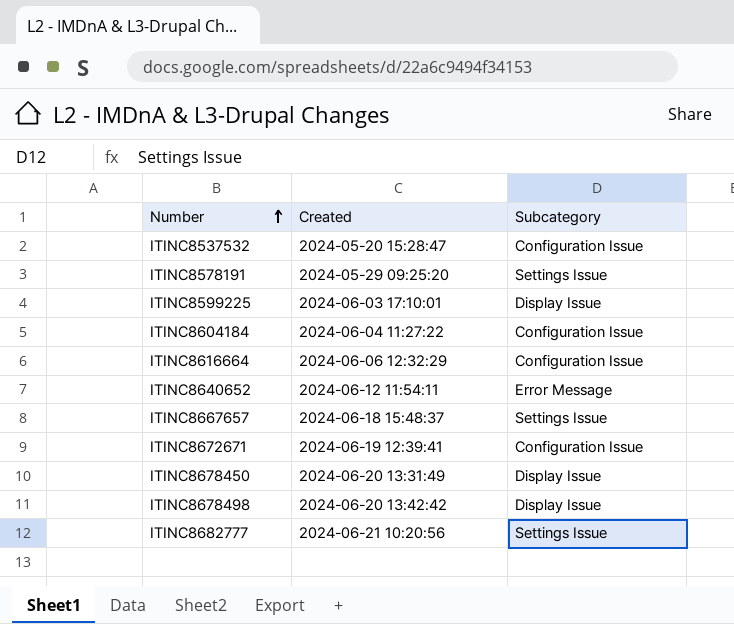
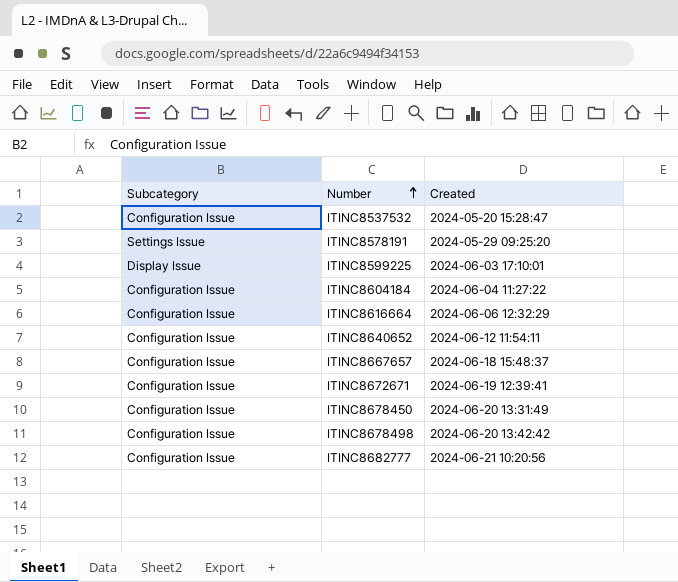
column Subcategory | position: 3 -> 1
ITINC8640652 | Subcategory: Error Message -> Configuration Issue
ITINC8667657 | Subcategory: Settings Issue -> Configuration Issue
ITINC8678450 | Subcategory: Display Issue -> Configuration Issue
ITINC8678498 | Subcategory: Display Issue -> Configuration Issue
ITINC8682777 | Subcategory: Settings Issue -> Configuration Issue

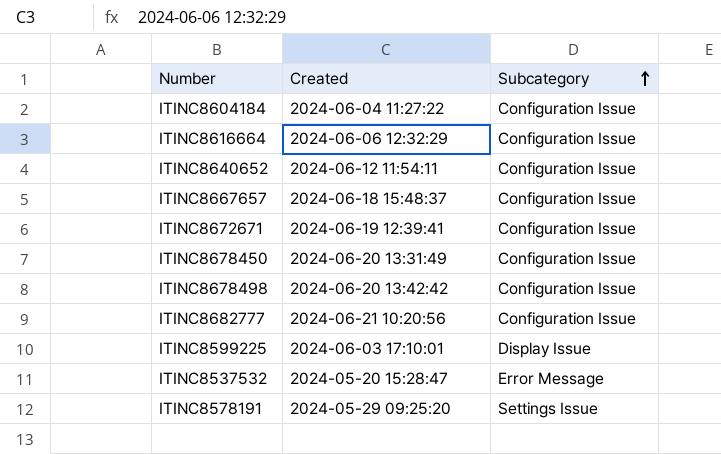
row order: Number ascending -> Subcategory ascending
column Subcategory | position: 1 -> 3
ITINC8537532 | Subcategory: Configuration Issue -> Error Message

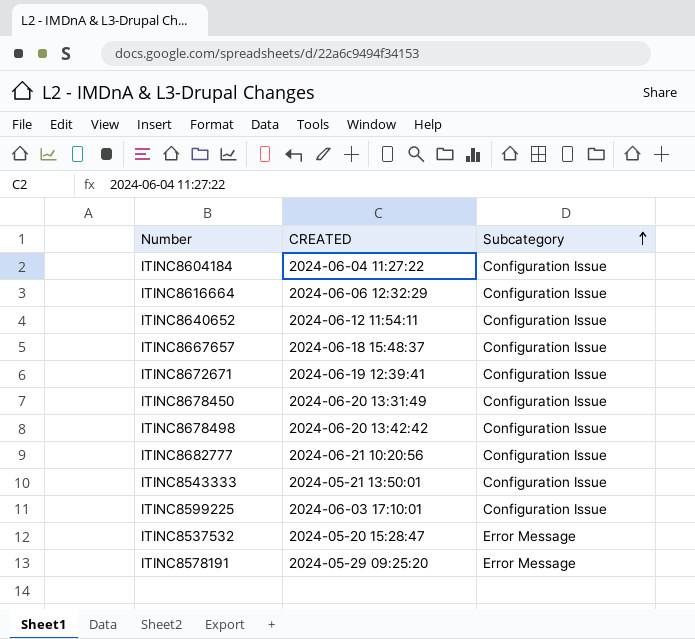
column name: Created -> CREATED
row ITINC8543333: none -> 2024-05-21 13:50:01 | Configuration Issue
ITINC8599225 | Subcategory: Display Issue -> Configuration Issue
ITINC8578191 | Subcategory: Settings Issue -> Error Message

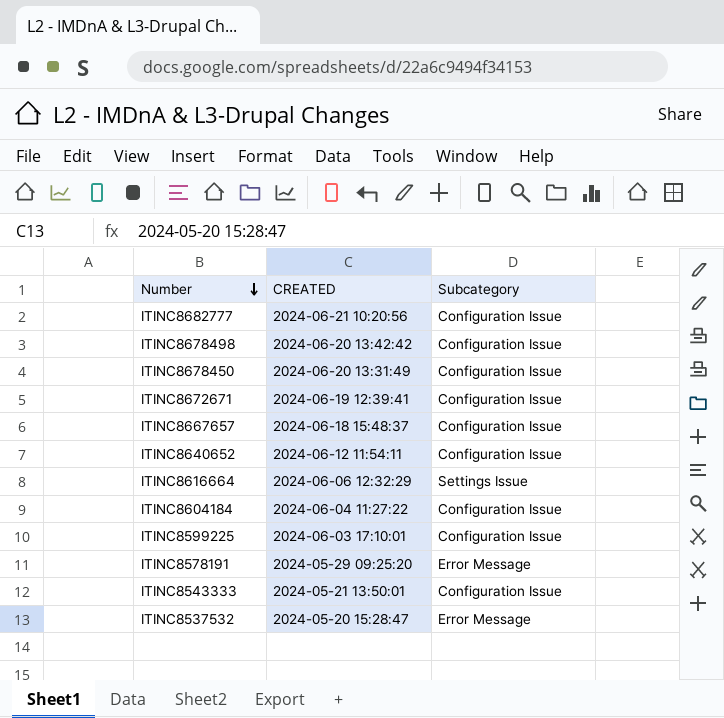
row order: Subcategory ascending -> Number descending
ITINC8616664 | Subcategory: Configuration Issue -> Settings Issue

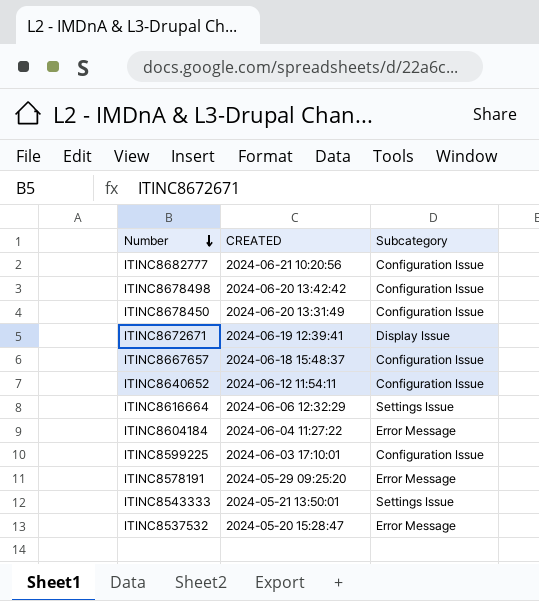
ITINC8672671 | Subcategory: Configuration Issue -> Display Issue
ITINC8604184 | Subcategory: Configuration Issue -> Error Message
ITINC8543333 | Subcategory: Configuration Issue -> Settings Issue

